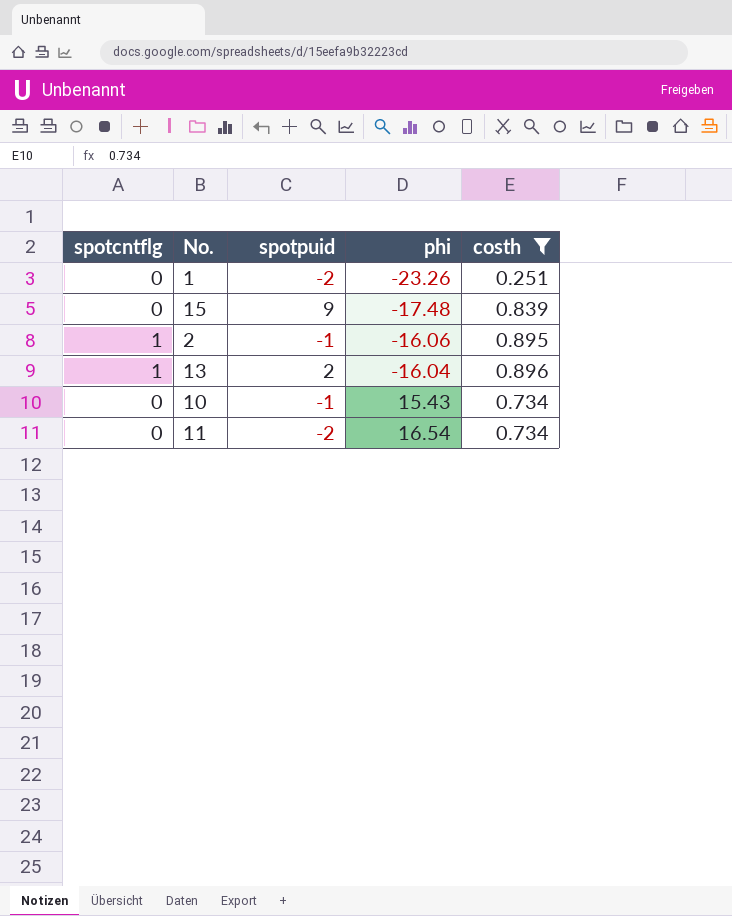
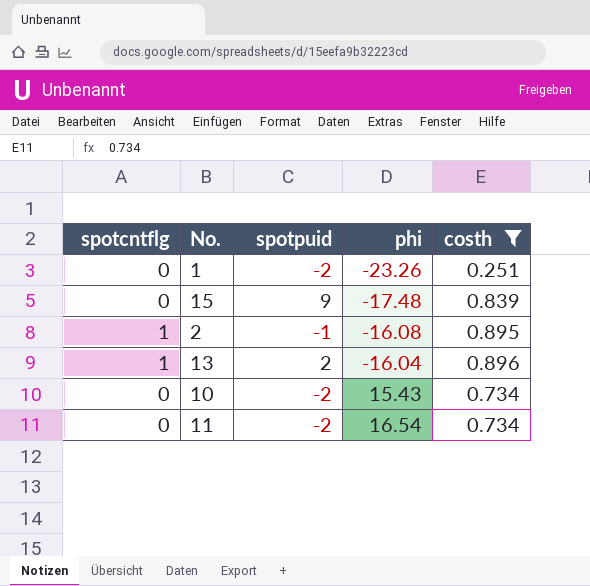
2 | phi: -16.06 -> -16.08
10 | spotpuid: -1 -> -2

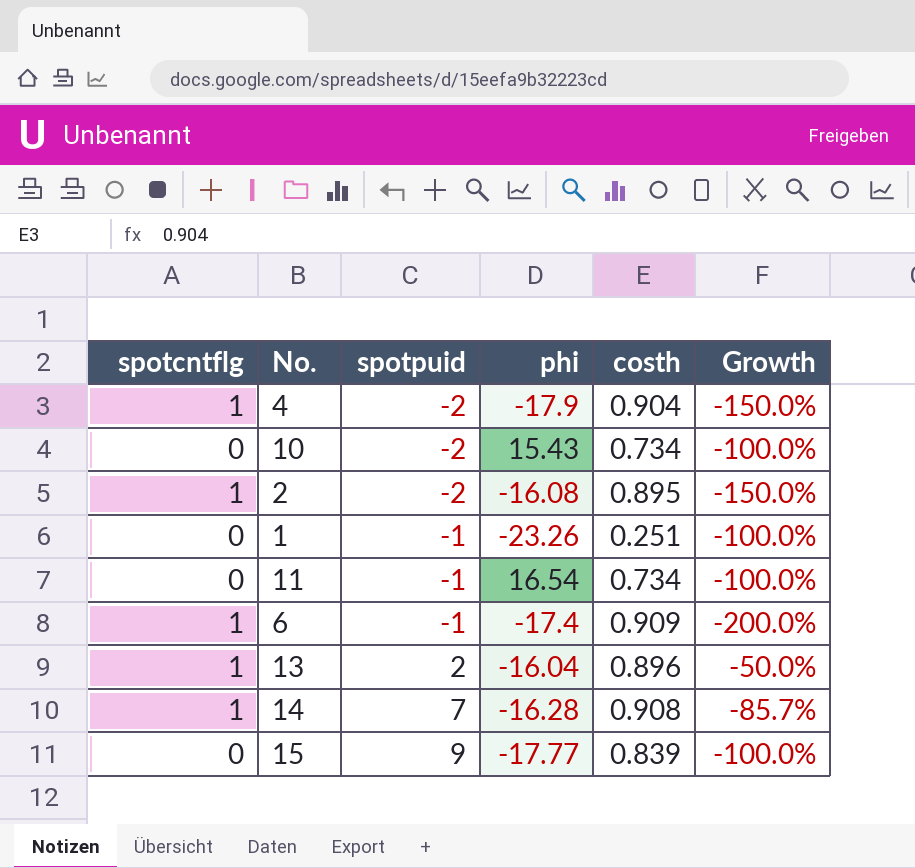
filter: costh <= 0.896 -> none
row order: phi ascending -> spotpuid ascending
column Growth | formula: none -> ([spotcntflg] - [spotpuid]) / [spotpuid]
2 | spotpuid: -1 -> -2
1 | spotpuid: -2 -> -1
11 | spotpuid: -2 -> -1
15 | phi: -17.48 -> -17.77

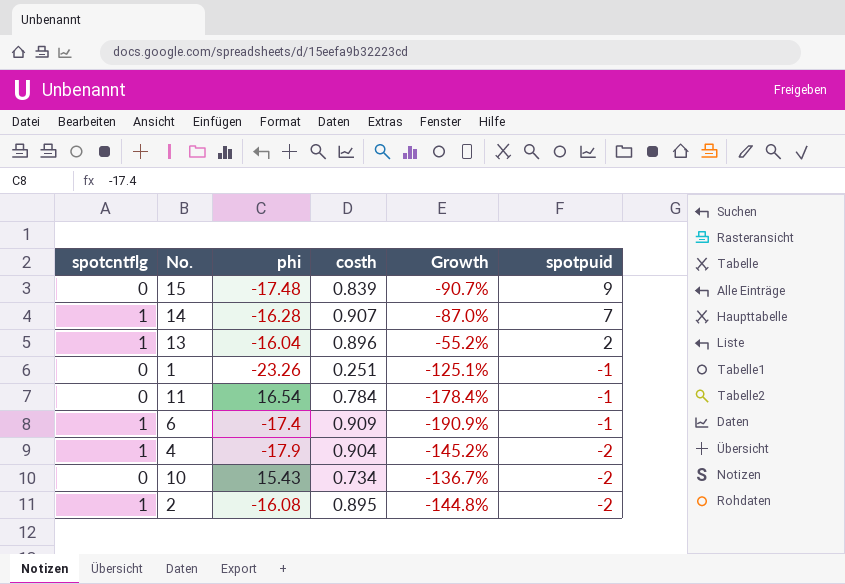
row order: spotpuid ascending -> spotpuid descending
column Growth | formula: ([spotcntflg] - [spotpuid]) / [spotpuid] -> ([costh] - [spotpuid]) / [spotpuid]
column spotpuid | position: 3 -> 6
15 | phi: -17.77 -> -17.48
14 | costh: 0.908 -> 0.907
11 | costh: 0.734 -> 0.784

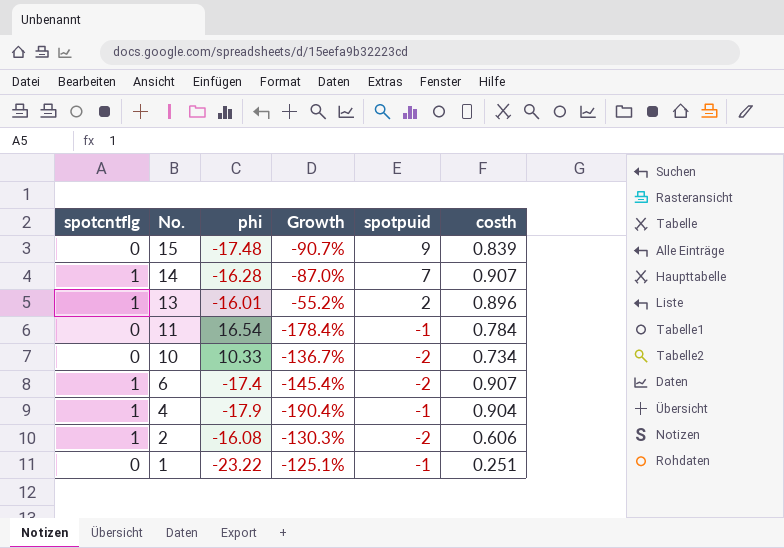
row order: spotpuid descending -> No. descending
column costh | position: 4 -> 6
13 | phi: -16.04 -> -16.01
10 | phi: 15.43 -> 10.33
6 | Growth: -190.9% -> -145.4%
6 | spotpuid: -1 -> -2
6 | costh: 0.909 -> 0.907
4 | Growth: -145.2% -> -190.4%
4 | spotpuid: -2 -> -1
2 | Growth: -144.8% -> -130.3%
2 | costh: 0.895 -> 0.606
1 | phi: -23.26 -> -23.22

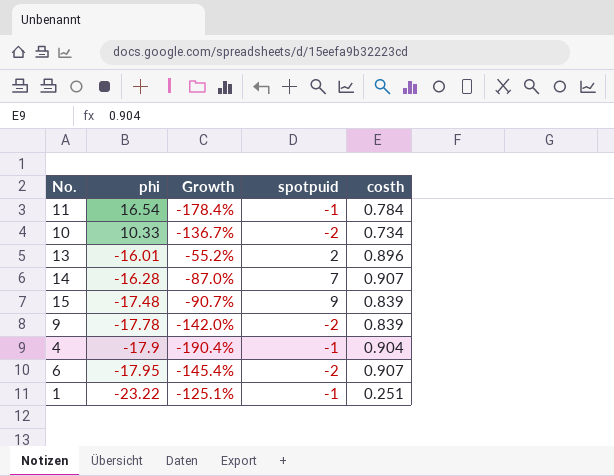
row order: No. descending -> phi descending
column spotcntflg | position: 1 -> none
row 2: 1 | -16.08 | -130.3% | -2 | 0.606 -> none
row 9: none -> -17.78 | -142.0% | -2 | 0.839
6 | phi: -17.4 -> -17.95

